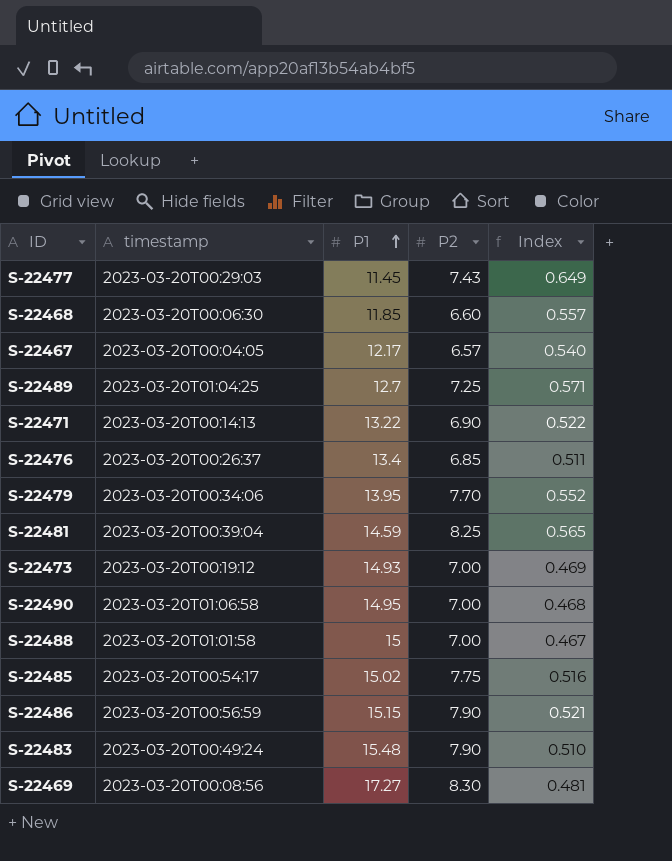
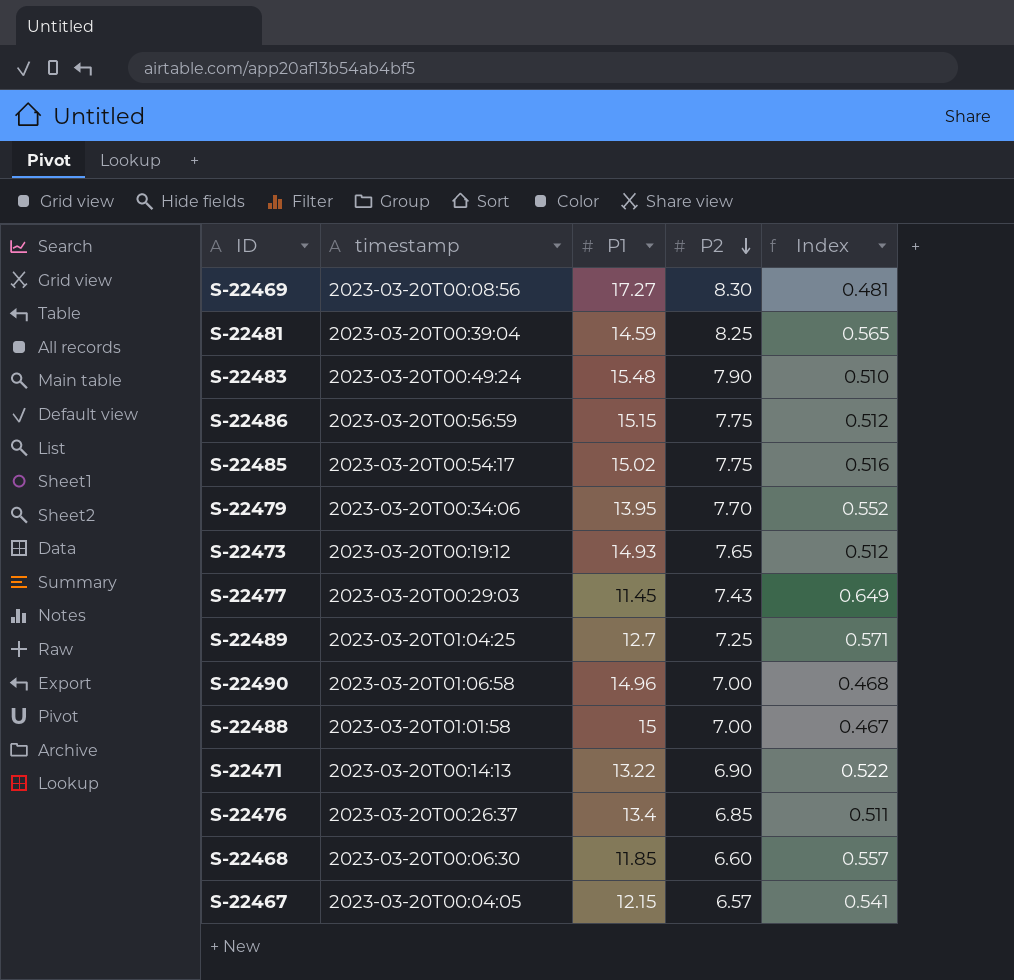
row order: P1 ascending -> P2 descending
S-22486 | P2: 7.90 -> 7.75
S-22486 | Index: 0.521 -> 0.512
S-22473 | P2: 7.00 -> 7.65
S-22473 | Index: 0.469 -> 0.512
S-22490 | P1: 14.95 -> 14.96
S-22467 | P1: 12.17 -> 12.15
S-22467 | Index: 0.540 -> 0.541

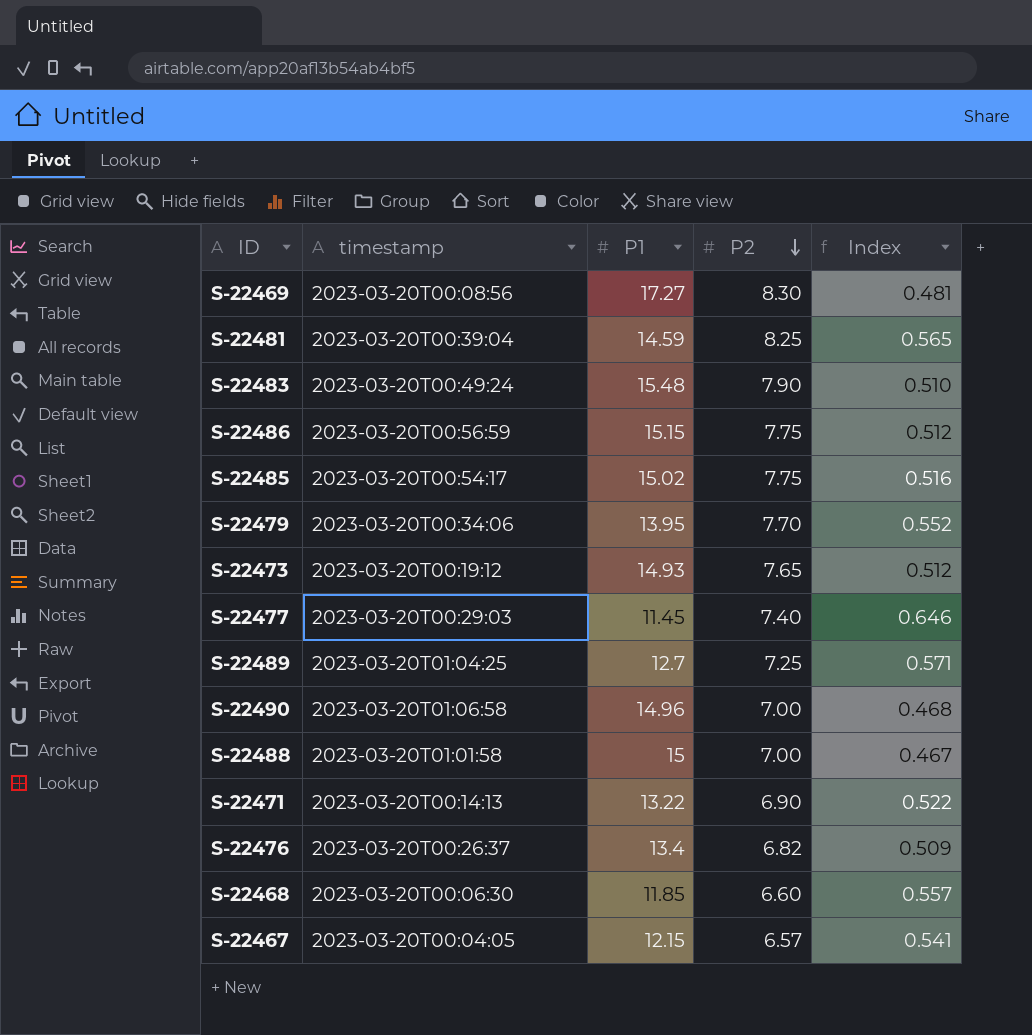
S-22477 | P2: 7.43 -> 7.40
S-22477 | Index: 0.649 -> 0.646
S-22476 | P2: 6.85 -> 6.82
S-22476 | Index: 0.511 -> 0.509

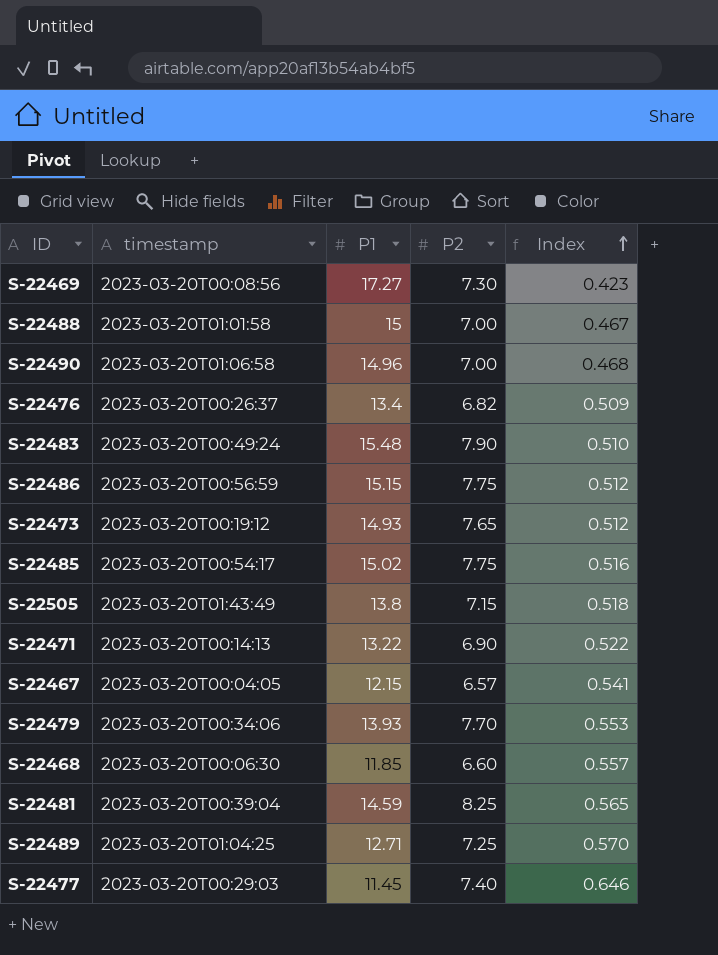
row order: P2 descending -> Index ascending
S-22469 | P2: 8.30 -> 7.30
S-22469 | Index: 0.481 -> 0.423
row S-22505: none -> 2023-03-20T01:43:49 | 13.8 | 7.15 | 0.518
S-22479 | P1: 13.95 -> 13.93
S-22479 | Index: 0.552 -> 0.553
S-22489 | P1: 12.7 -> 12.71
S-22489 | Index: 0.571 -> 0.570

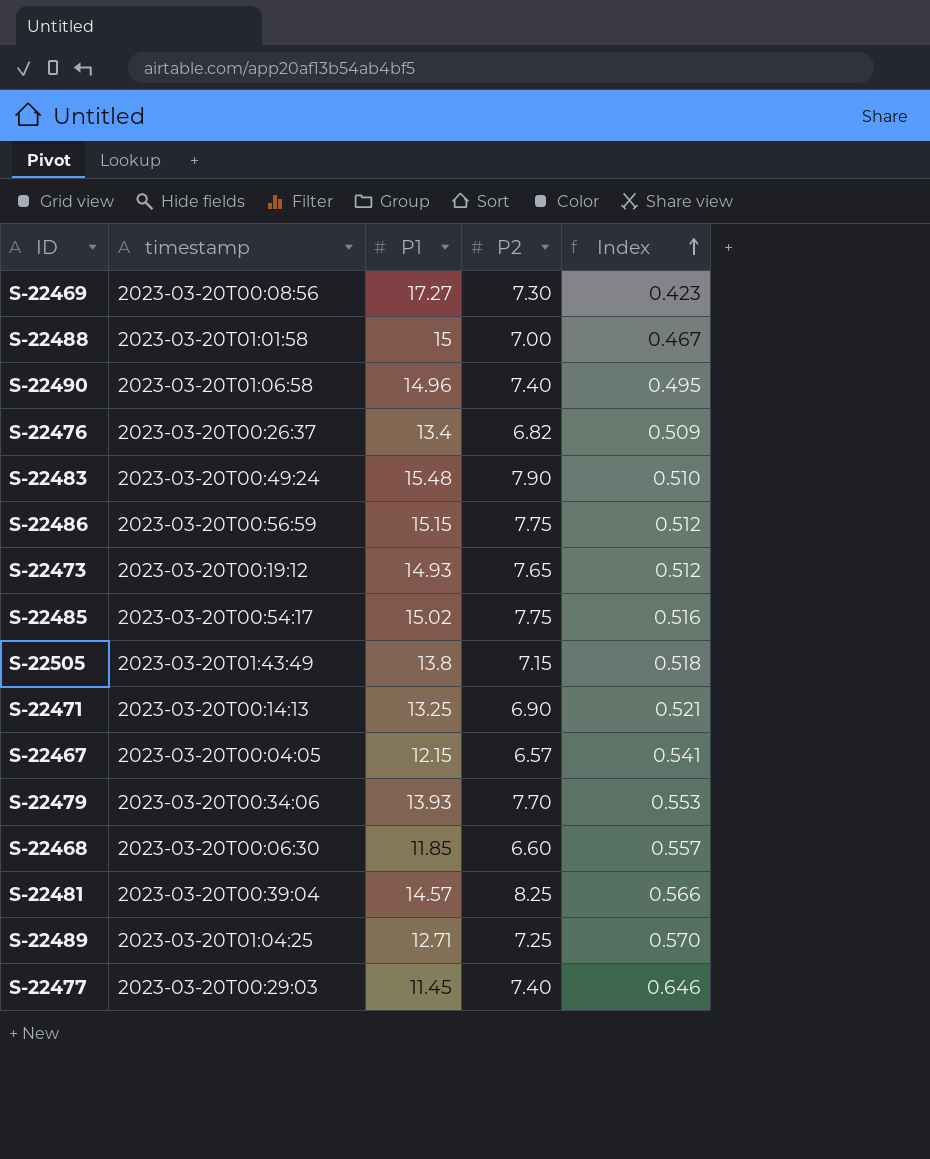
S-22490 | P2: 7.00 -> 7.40
S-22490 | Index: 0.468 -> 0.495
S-22471 | P1: 13.22 -> 13.25
S-22471 | Index: 0.522 -> 0.521
S-22481 | P1: 14.59 -> 14.57
S-22481 | Index: 0.565 -> 0.566

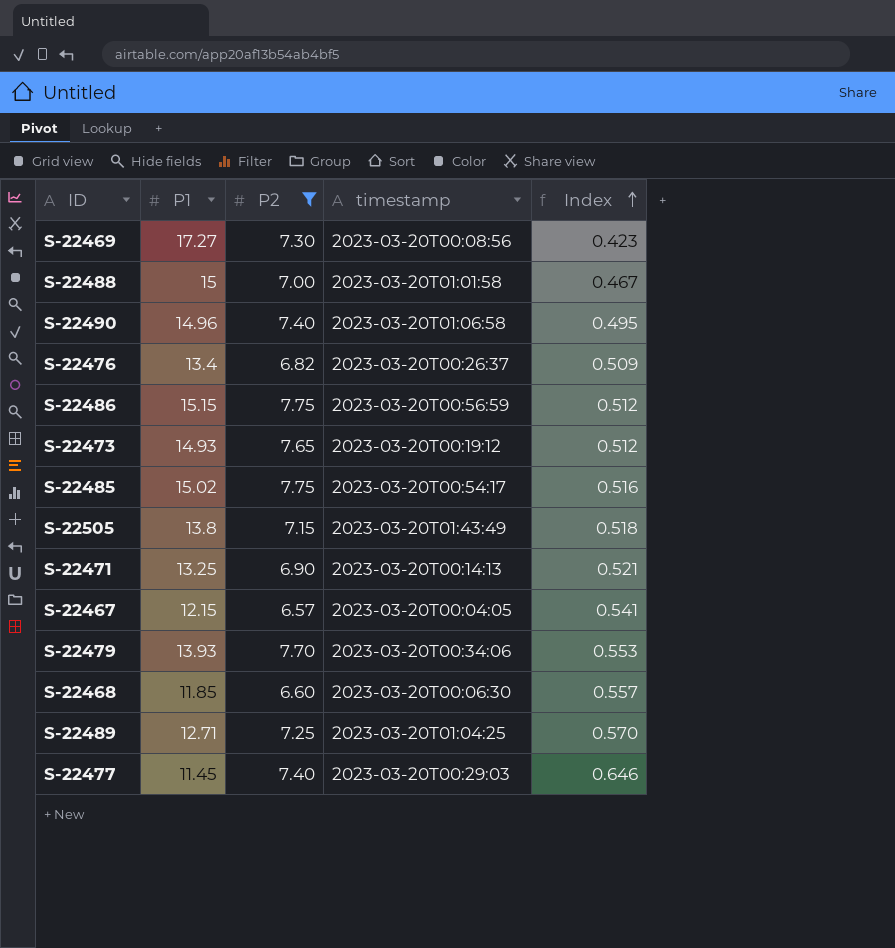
filter: none -> P2 <= 7.75
column timestamp | position: 2 -> 4

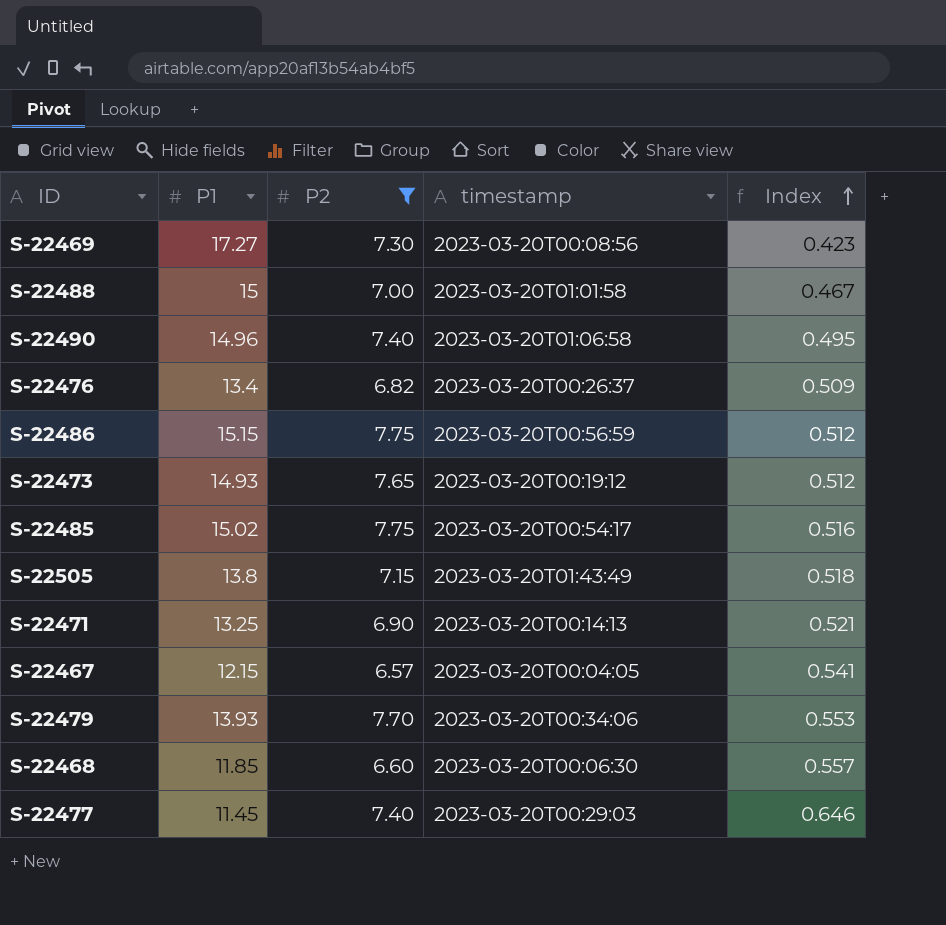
row S-22489: 12.71 | 7.25 | 2023-03-20T01:04:25 | 0.570 -> none

